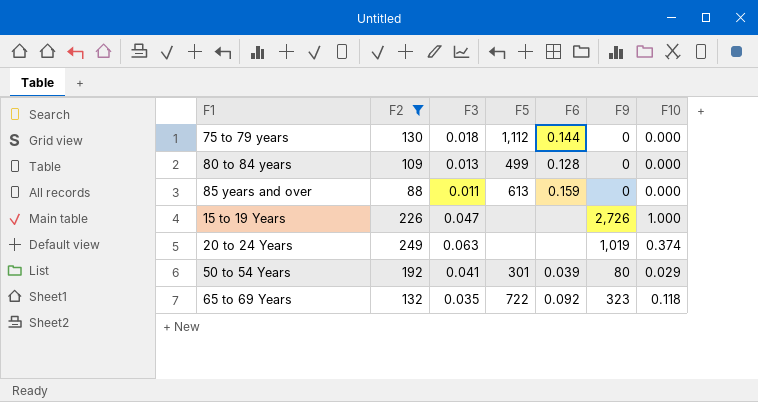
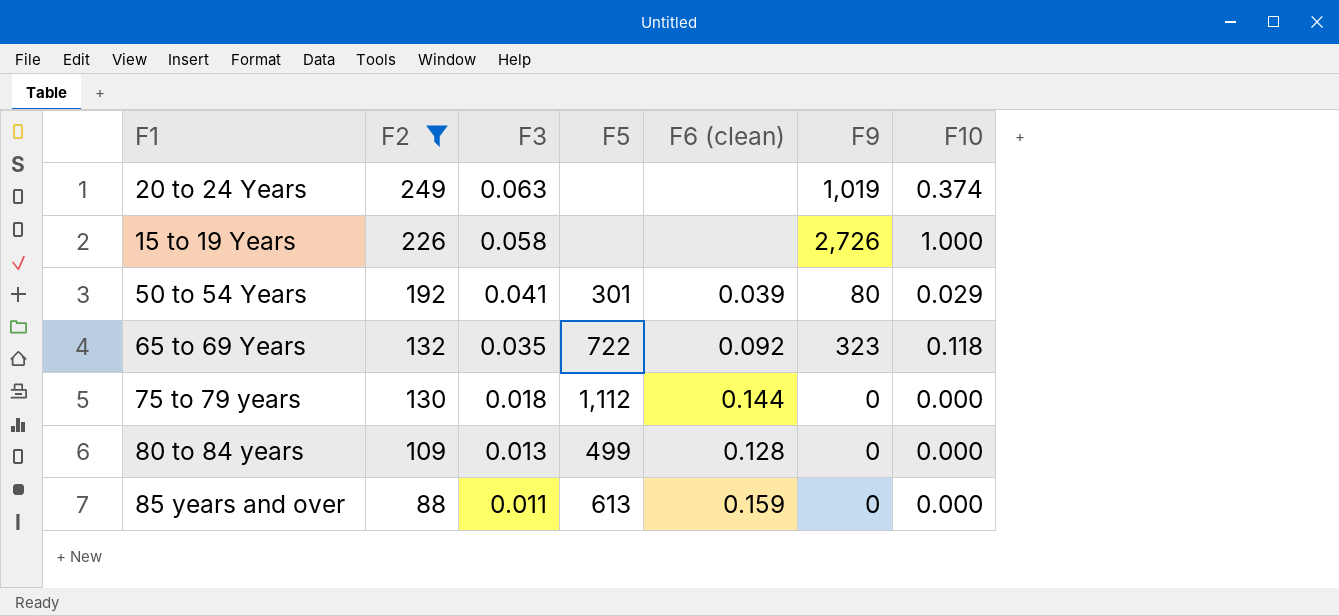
row order: none -> F2 descending
column name: F6 -> F6 (clean)
15 to 19 Years | F3: 0.047 -> 0.058

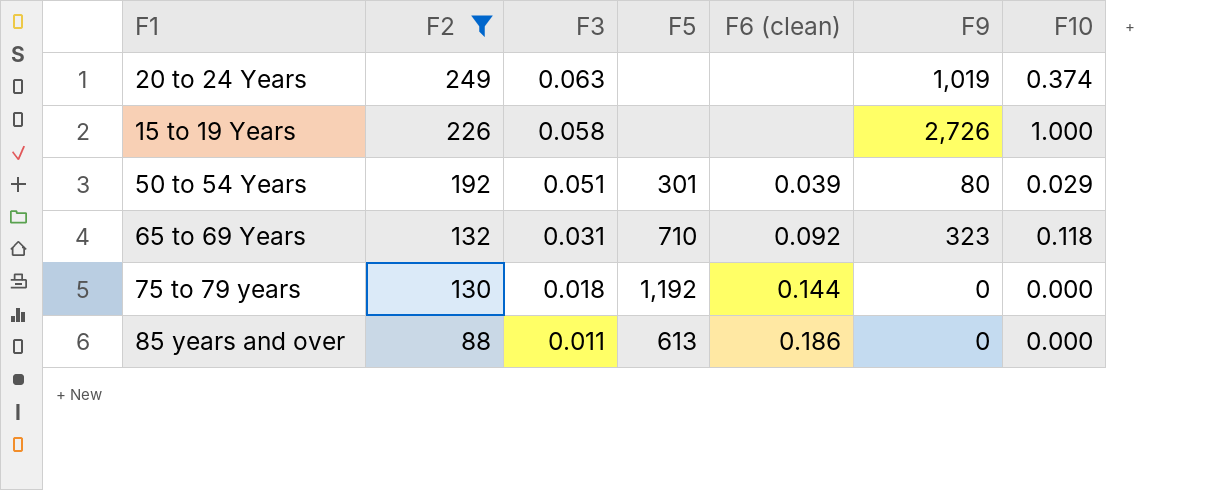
row 80 to 84 years: 109 | 0.013 | 499 | 0.128 | 0 | 0.000 -> none
50 to 54 Years | F3: 0.041 -> 0.051
65 to 69 Years | F3: 0.035 -> 0.031
65 to 69 Years | F5: 722 -> 710
75 to 79 years | F5: 1,112 -> 1,192
85 years and over | F6 (clean): 0.159 -> 0.186

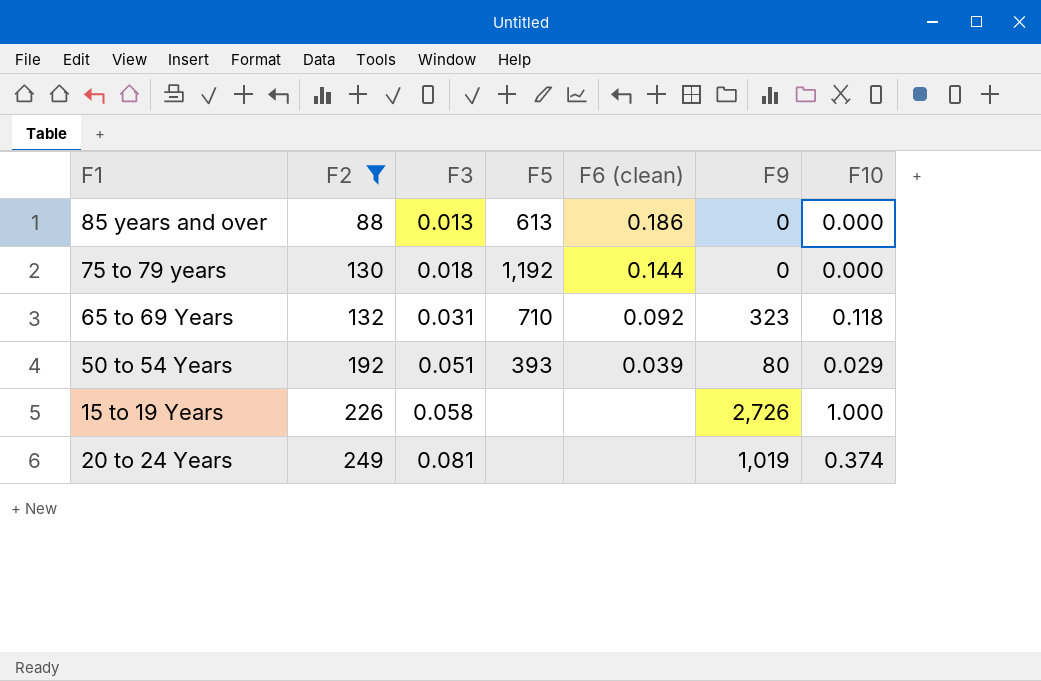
row order: F2 descending -> F2 ascending
85 years and over | F3: 0.011 -> 0.013
50 to 54 Years | F5: 301 -> 393
20 to 24 Years | F3: 0.063 -> 0.081

